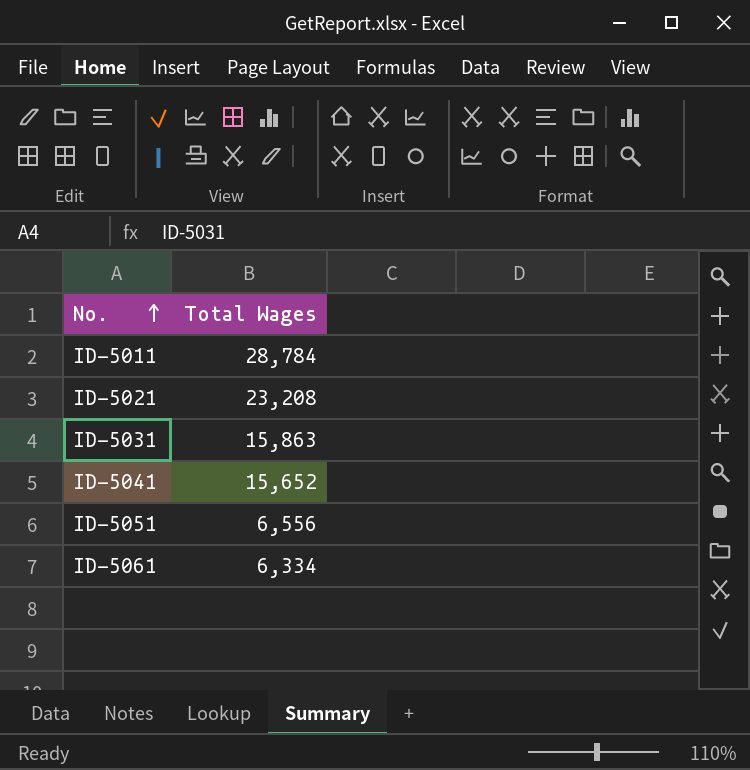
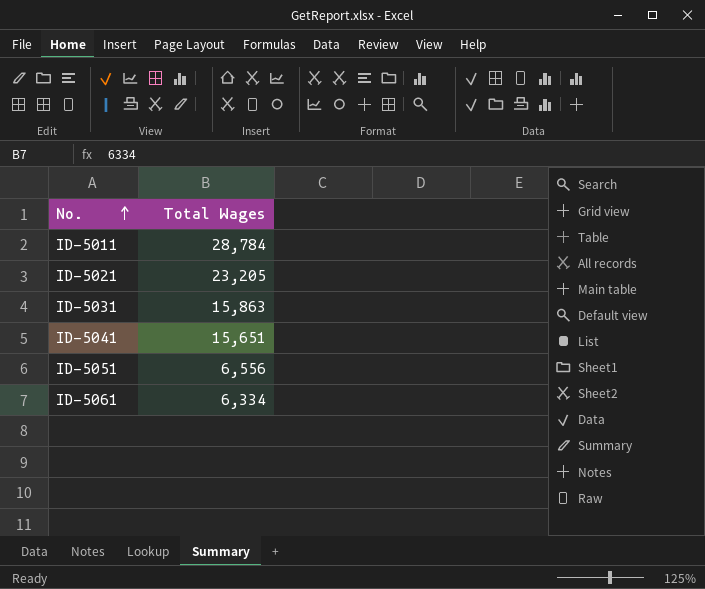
ID-5021 | Total Wages: 23,208 -> 23,205
ID-5041 | Total Wages: 15,652 -> 15,651

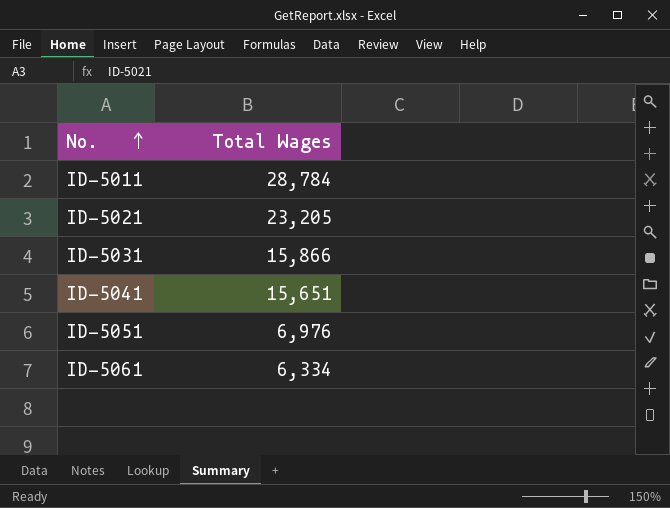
ID-5031 | Total Wages: 15,863 -> 15,866
ID-5051 | Total Wages: 6,556 -> 6,976

